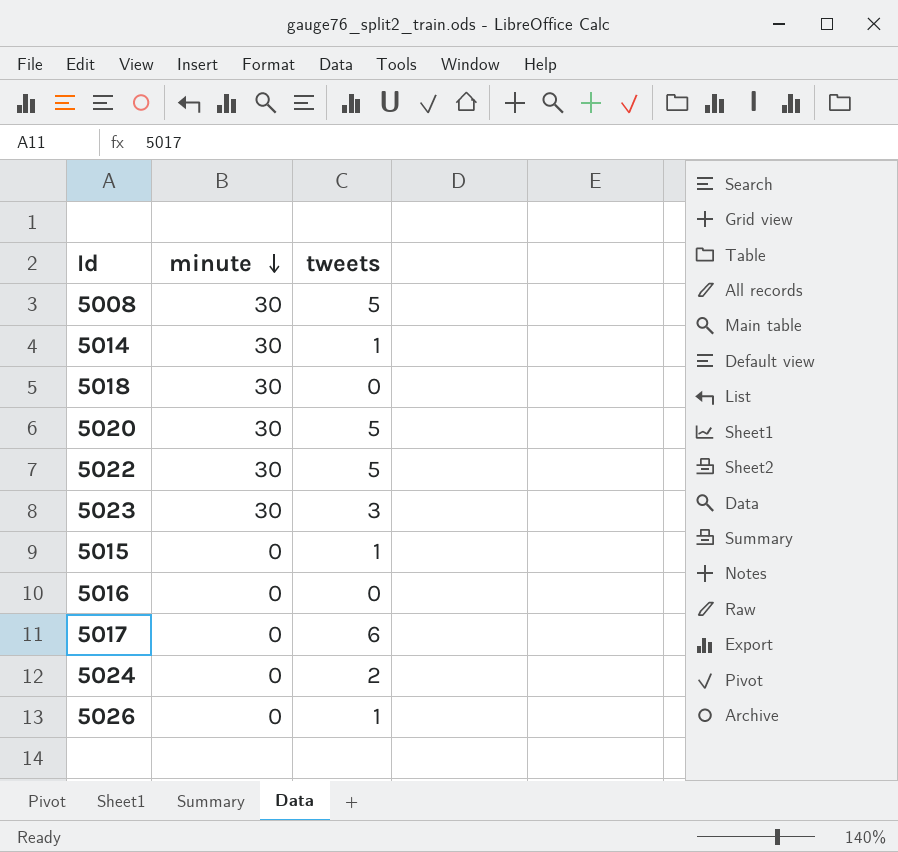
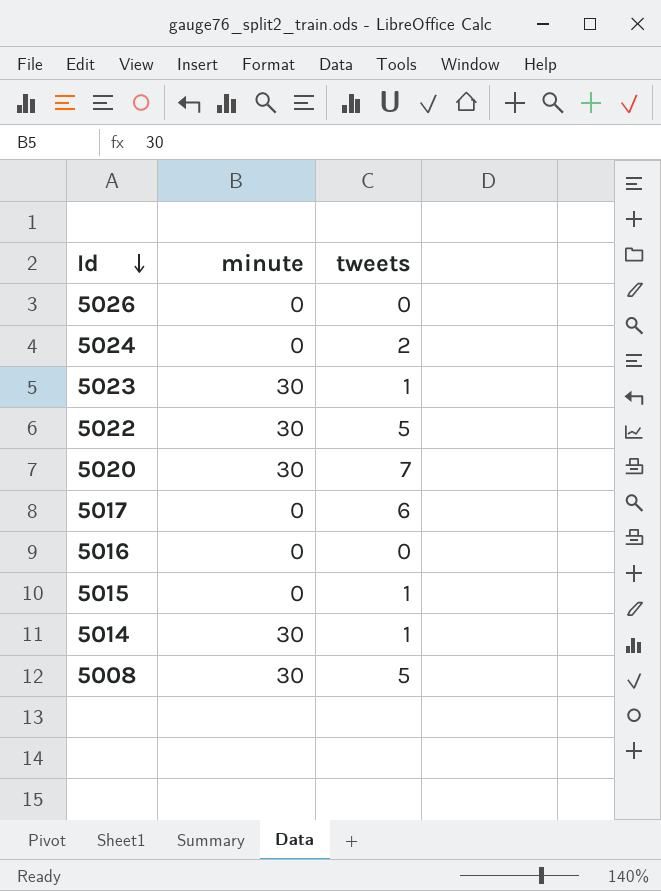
row order: minute descending -> Id descending
row 5018: 30 | 0 -> none
5026 | tweets: 1 -> 0
5023 | tweets: 3 -> 1
5020 | tweets: 5 -> 7

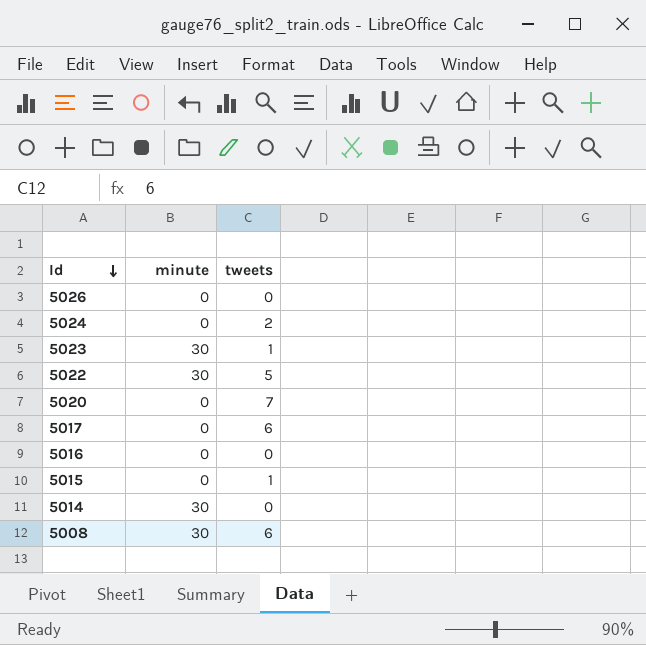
5020 | minute: 30 -> 0
5014 | tweets: 1 -> 0
5008 | tweets: 5 -> 6

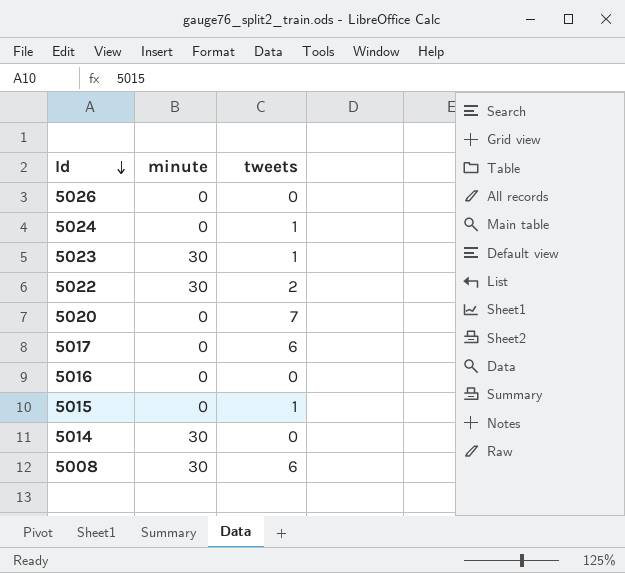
5024 | tweets: 2 -> 1
5022 | tweets: 5 -> 2

